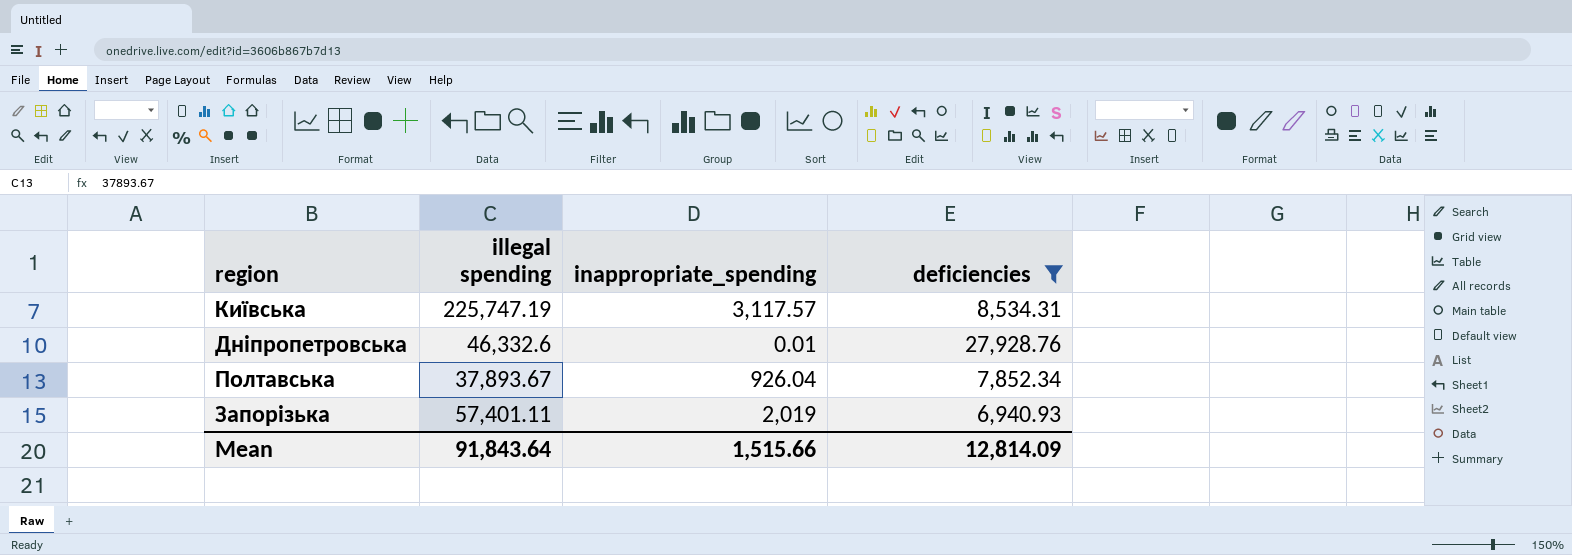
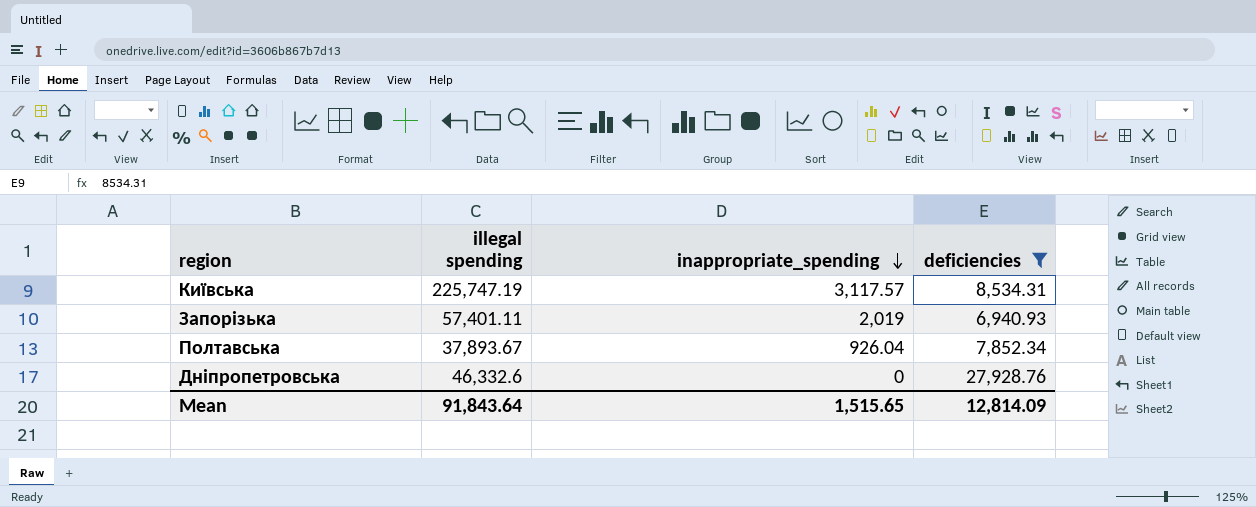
row order: none -> inappropriate_spending descending
Дніпропетровська | inappropriate_spending: 0.01 -> 0
Mean | inappropriate_spending: 1,515.66 -> 1,515.65

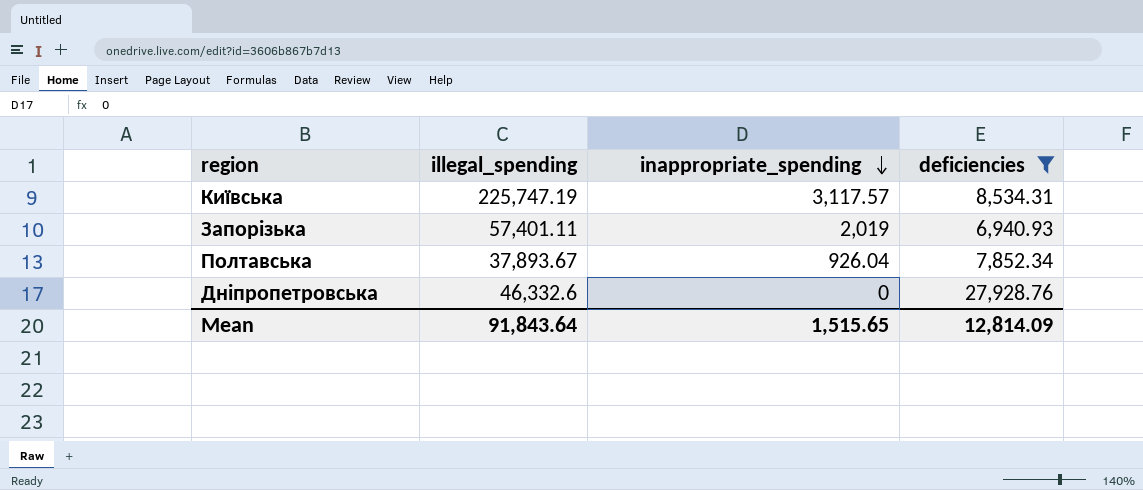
column name: illegal spending -> illegal_spending

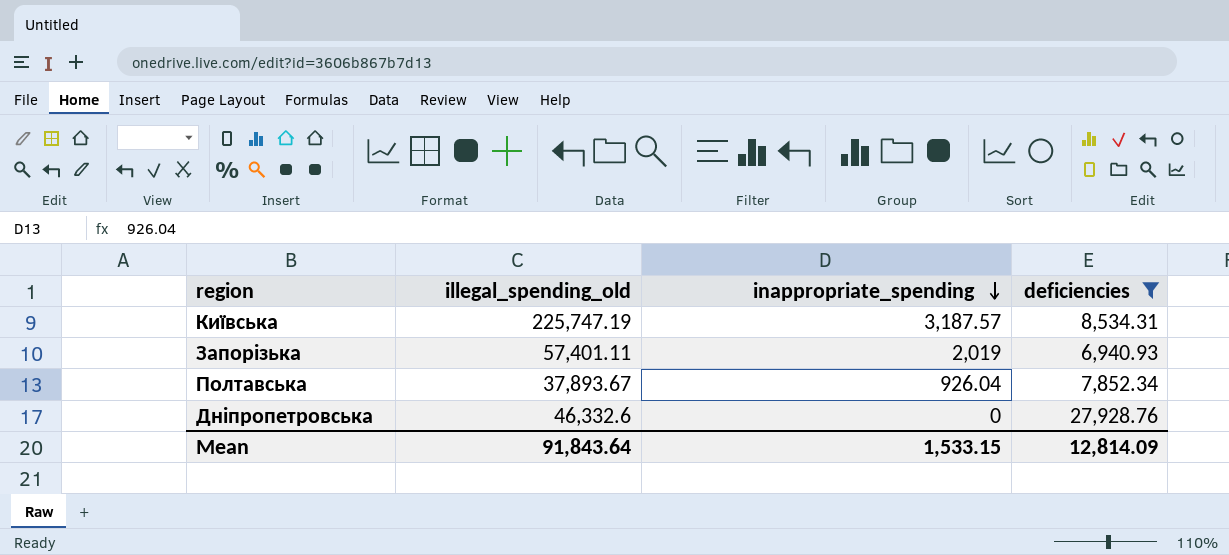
column name: illegal_spending -> illegal_spending_old
Київська | inappropriate_spending: 3,117.57 -> 3,187.57
Mean | inappropriate_spending: 1,515.65 -> 1,533.15

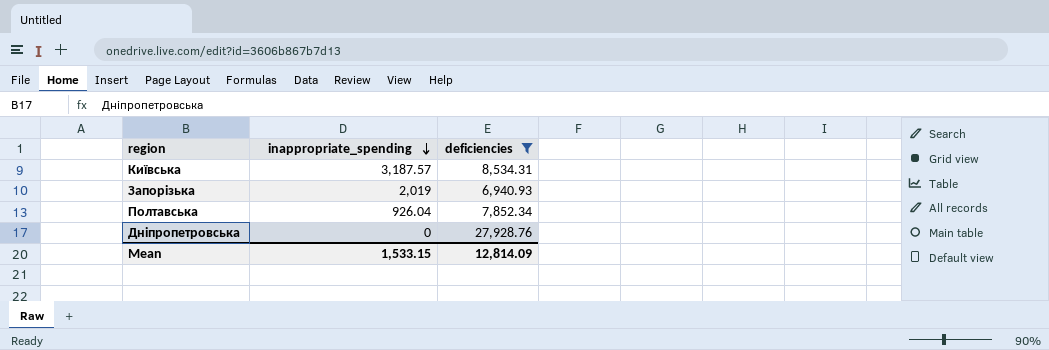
column illegal_spending_old | position: 2 -> none

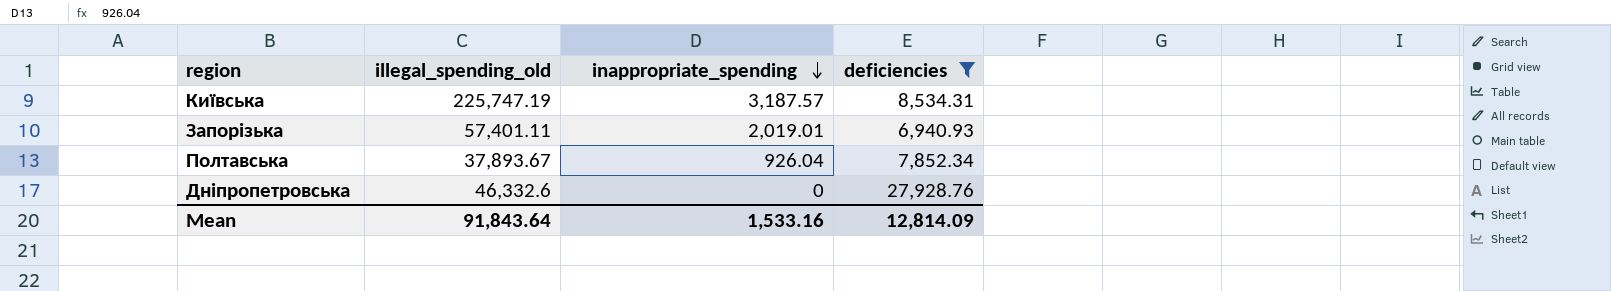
column illegal_spending_old | position: none -> 2
Запорізька | inappropriate_spending: 2,019 -> 2,019.01
Mean | inappropriate_spending: 1,533.15 -> 1,533.16

